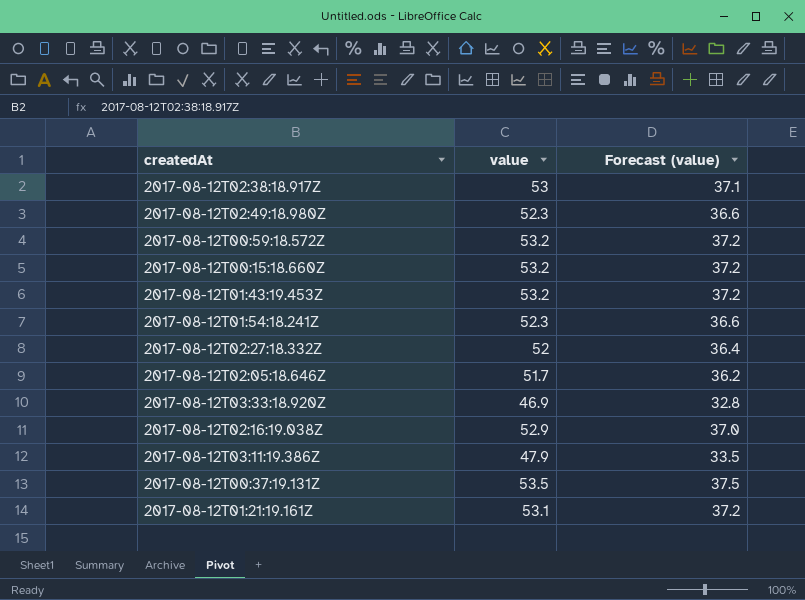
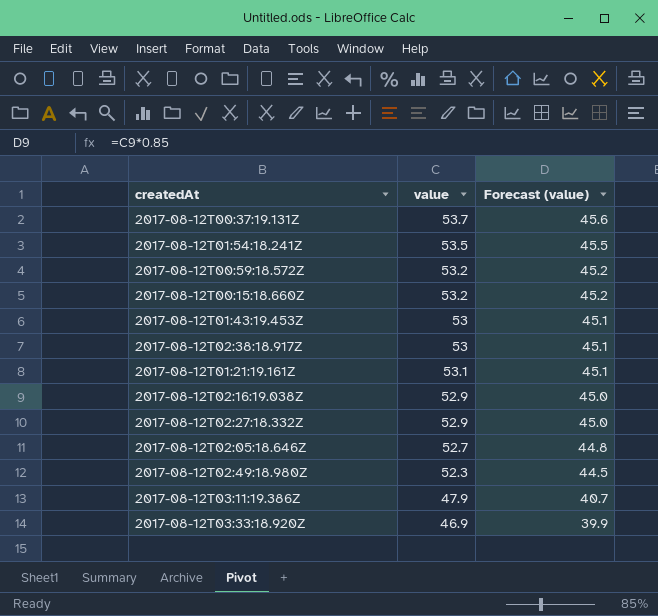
row order: none -> Forecast (value) descending
column Forecast (value) | formula: [value] * 0.7 -> [value] * 0.85
2017-08-12T00:37:19.131Z | value: 53.5 -> 53.7
2017-08-12T01:54:18.241Z | value: 52.3 -> 53.5
2017-08-12T01:43:19.453Z | value: 53.2 -> 53
2017-08-12T02:27:18.332Z | value: 52 -> 52.9
2017-08-12T02:05:18.646Z | value: 51.7 -> 52.7

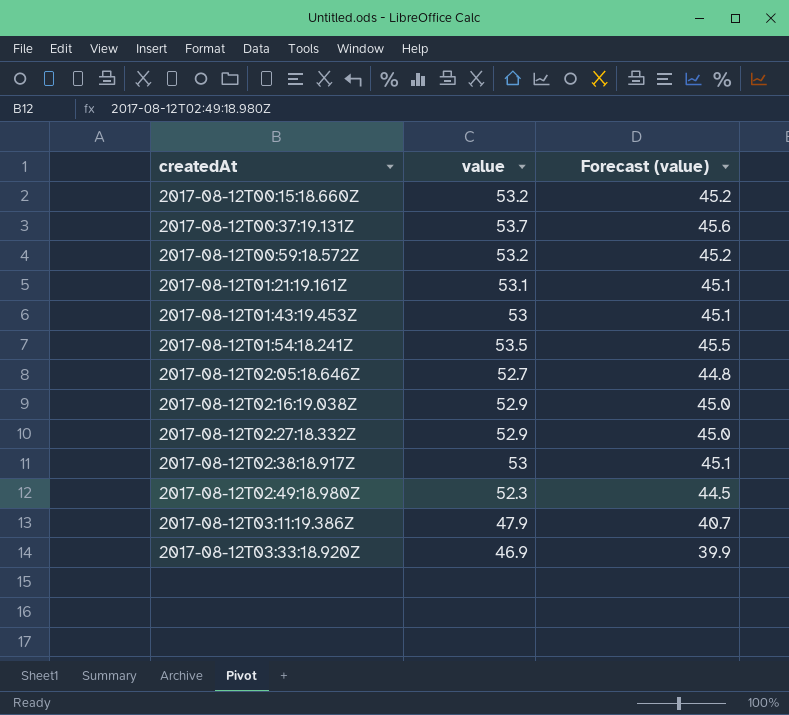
row order: Forecast (value) descending -> createdAt ascending

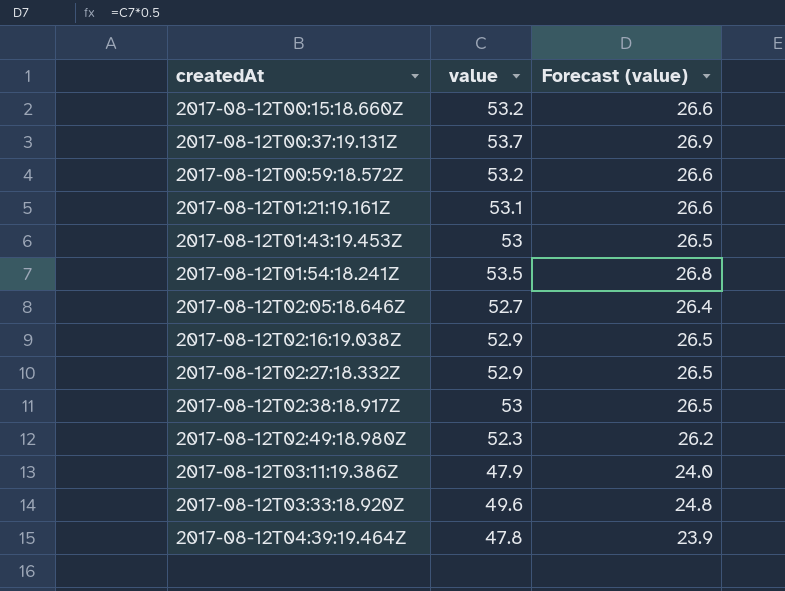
column Forecast (value) | formula: [value] * 0.85 -> [value] * 0.5
2017-08-12T03:33:18.920Z | value: 46.9 -> 49.6
row 2017-08-12T04:39:19.464Z: none -> 47.8 | 23.9

